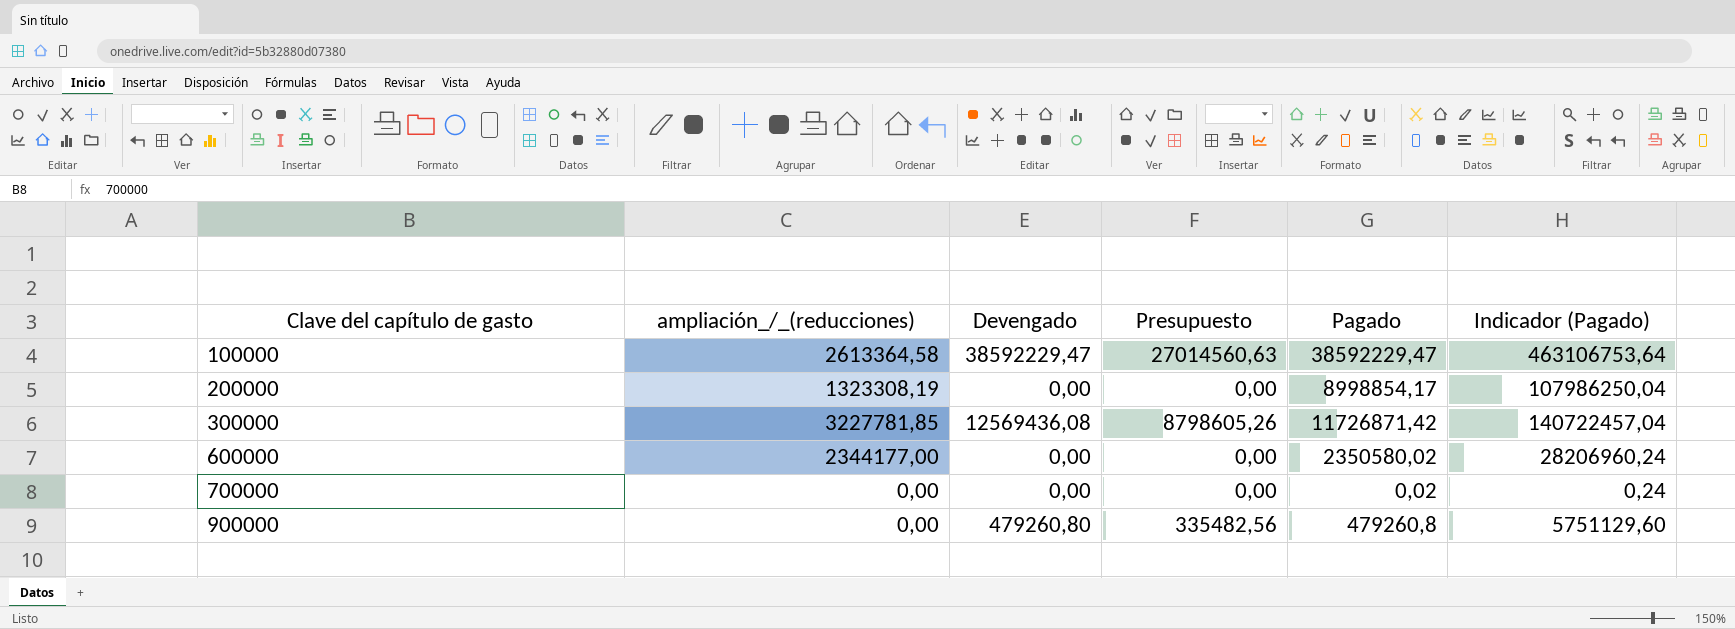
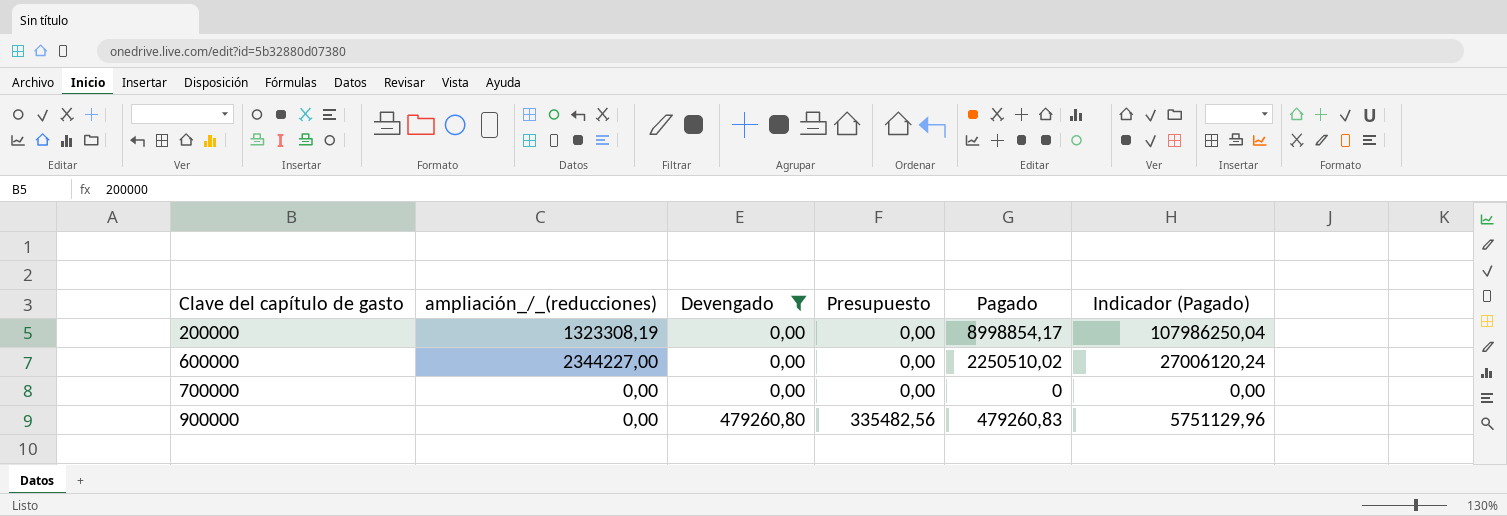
filter: none -> Devengado <= 479260,80
600000 | ampliación_/_(reducciones): 2344177,00 -> 2344227,00
600000 | Pagado: 2350580,02 -> 2250510,02
600000 | Indicador (Pagado): 28206960,24 -> 27006120,24
700000 | Pagado: 0,02 -> 0
700000 | Indicador (Pagado): 0,24 -> 0,00
900000 | Pagado: 479260,8 -> 479260,83
900000 | Indicador (Pagado): 5751129,60 -> 5751129,96

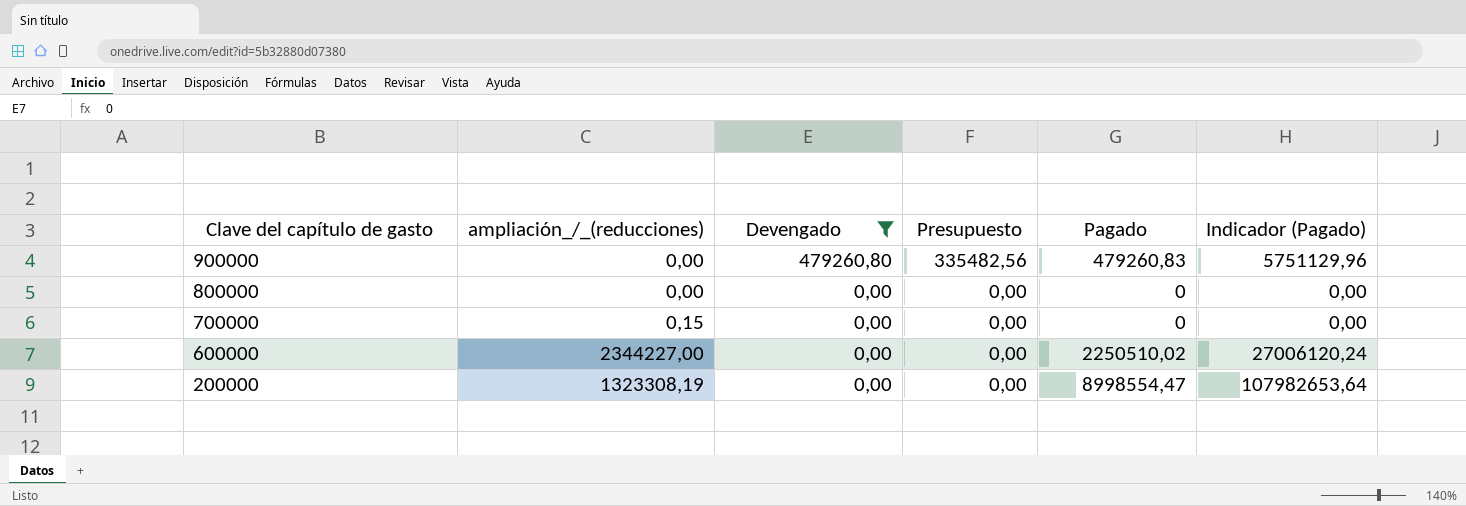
row order: Clave del capítulo de gasto ascending -> Clave del capítulo de gasto descending
row 800000: none -> 0,00 | 0,00 | 0,00 | 0 | 0,00
700000 | ampliación_/_(reducciones): 0,00 -> 0,15
200000 | Pagado: 8998854,17 -> 8998554,47
200000 | Indicador (Pagado): 107986250,04 -> 107982653,64

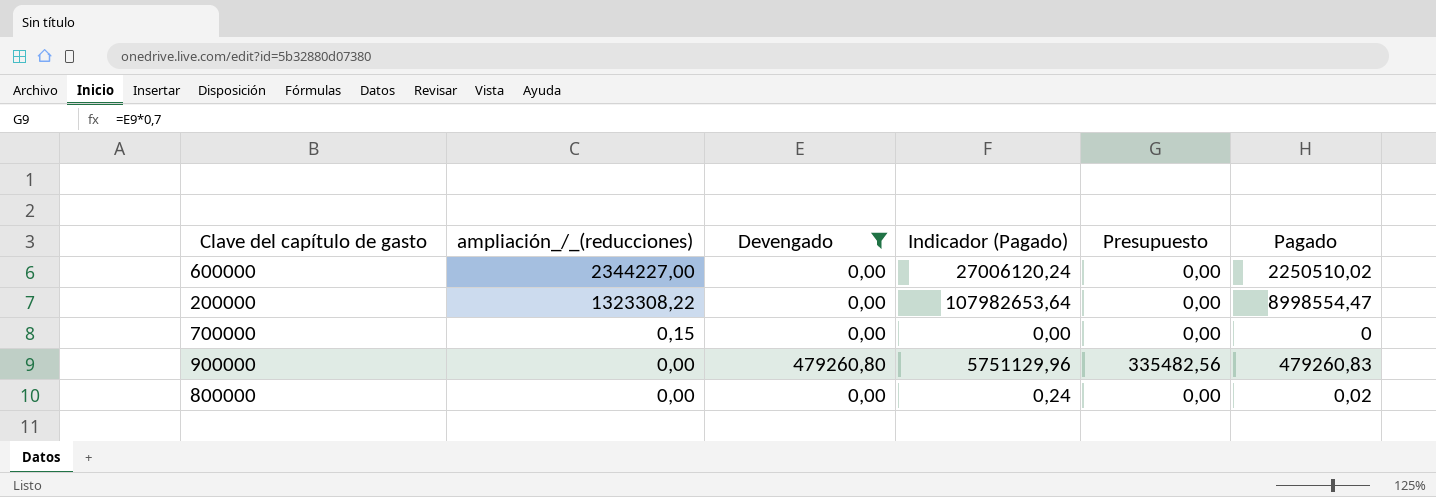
row order: Clave del capítulo de gasto descending -> ampliación_/_(reducciones) descending
column Indicador (Pagado) | position: 6 -> 4
200000 | ampliación_/_(reducciones): 1323308,19 -> 1323308,22
800000 | Indicador (Pagado): 0,00 -> 0,24
800000 | Pagado: 0 -> 0,02

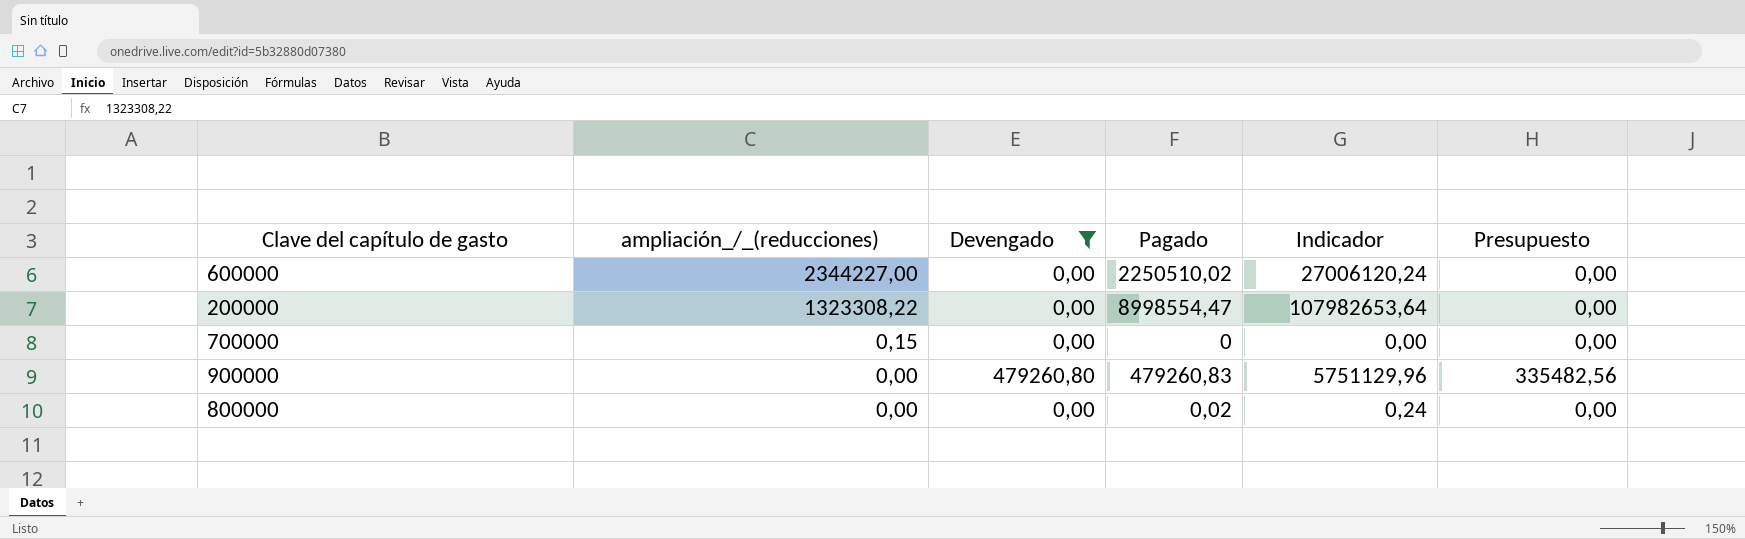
column Pagado | position: 6 -> 4
column name: Indicador (Pagado) -> Indicador

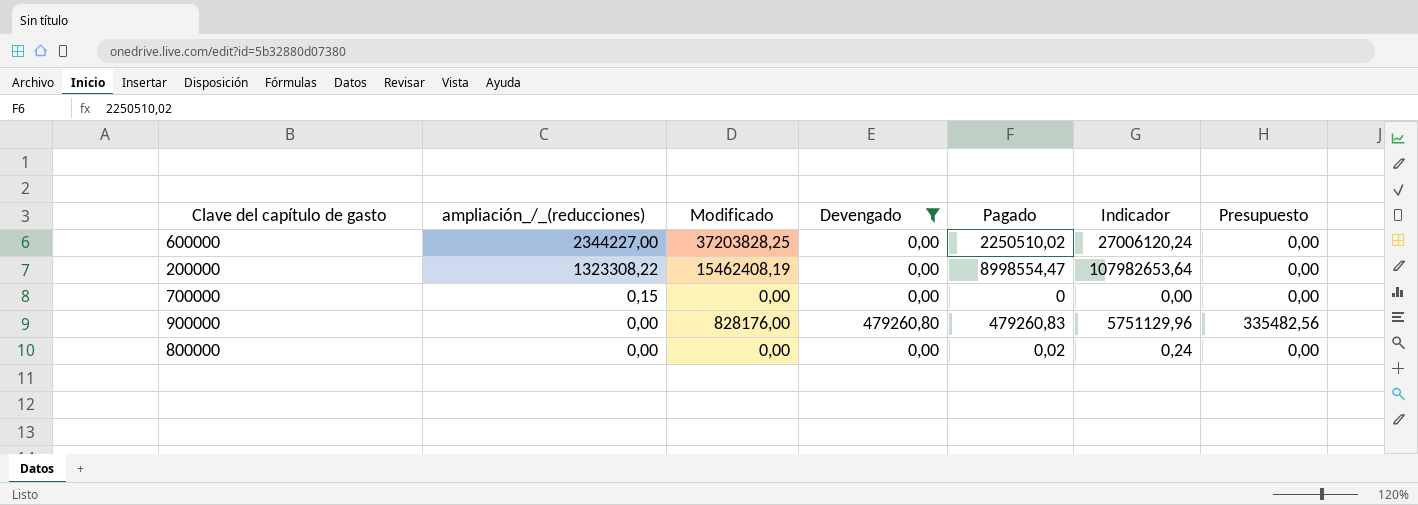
column Modificado | position: none -> 3

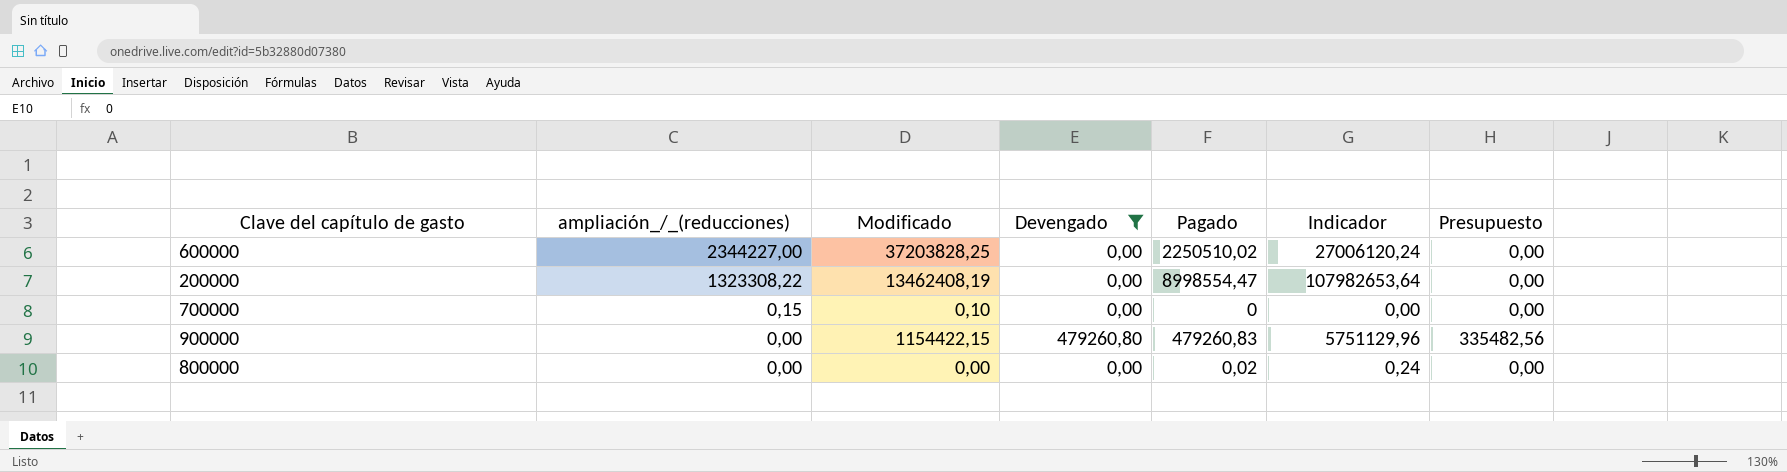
200000 | Modificado: 15462408,19 -> 13462408,19
700000 | Modificado: 0,00 -> 0,10
900000 | Modificado: 828176,00 -> 1154422,15

